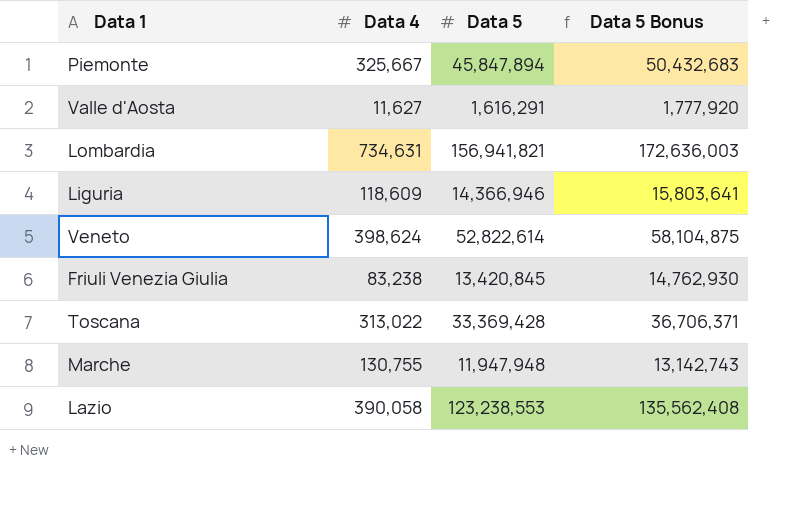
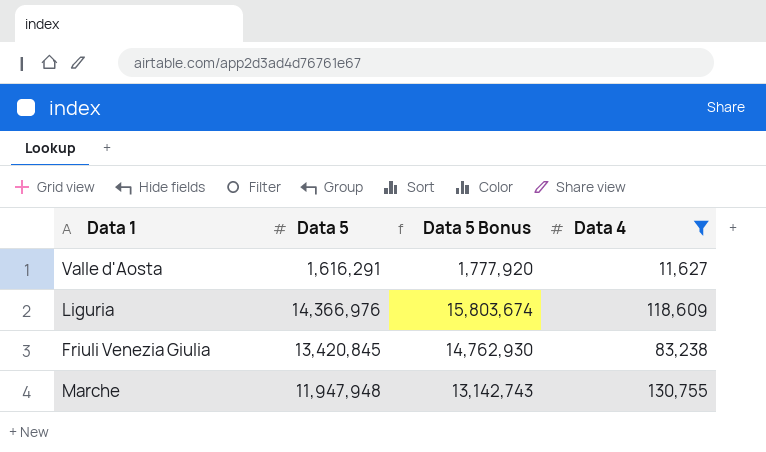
filter: none -> Data 4 <= 130,755
column Data 4 | position: 2 -> 4
Liguria | Data 5: 14,366,946 -> 14,366,976
Liguria | Data 5 Bonus: 15,803,641 -> 15,803,674

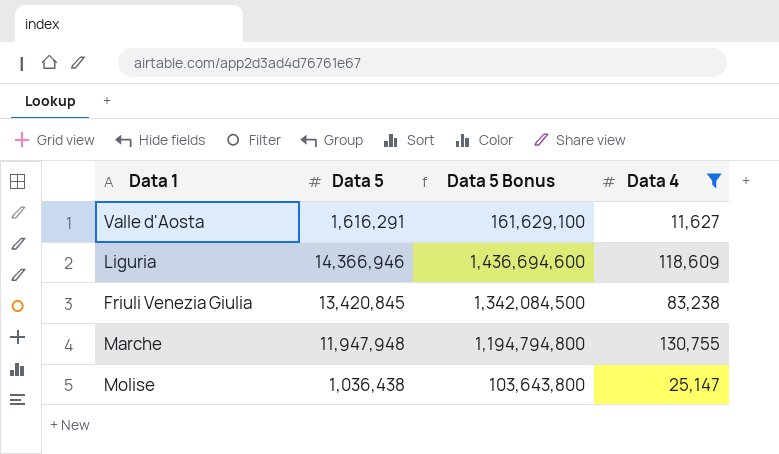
column Data 5 Bonus | formula: [Data 5] * 1.1 -> [Data 5] * 100
Liguria | Data 5: 14,366,976 -> 14,366,946
row Molise: none -> 1,036,438 | 103,643,800 | 25,147

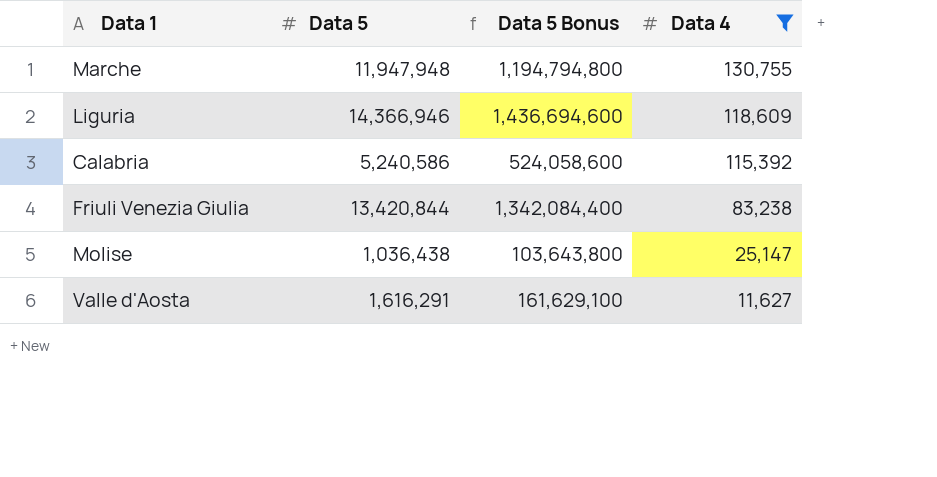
row order: none -> Data 4 descending
row Calabria: none -> 5,240,586 | 524,058,600 | 115,392
Friuli Venezia Giulia | Data 5: 13,420,845 -> 13,420,844
Friuli Venezia Giulia | Data 5 Bonus: 1,342,084,500 -> 1,342,084,400

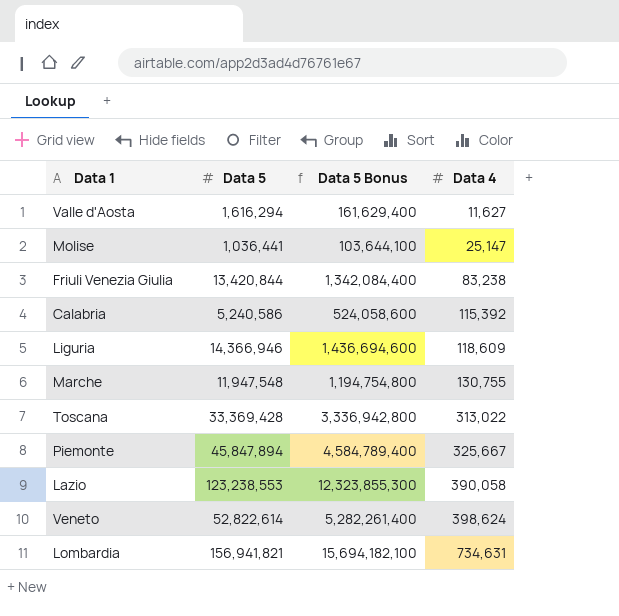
filter: Data 4 <= 130,755 -> none
row order: Data 4 descending -> Data 4 ascending
Valle d'Aosta | Data 5: 1,616,291 -> 1,616,294
Valle d'Aosta | Data 5 Bonus: 161,629,100 -> 161,629,400
Molise | Data 5: 1,036,438 -> 1,036,441
Molise | Data 5 Bonus: 103,643,800 -> 103,644,100
Marche | Data 5: 11,947,948 -> 11,947,548
Marche | Data 5 Bonus: 1,194,794,800 -> 1,194,754,800

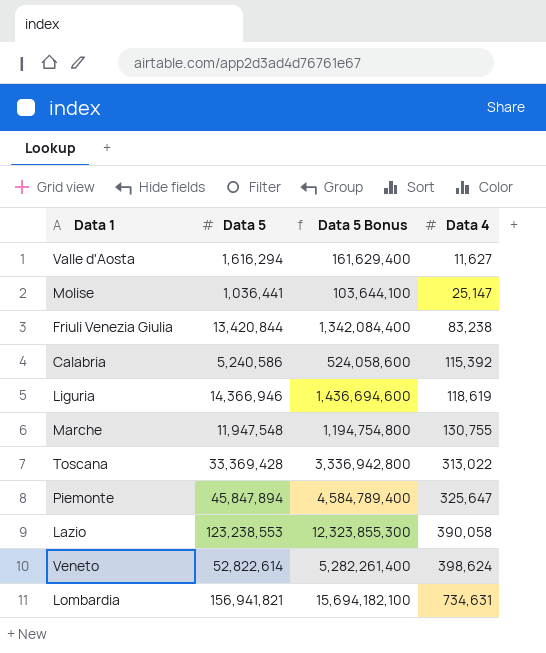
Liguria | Data 4: 118,609 -> 118,619
Piemonte | Data 4: 325,667 -> 325,647

